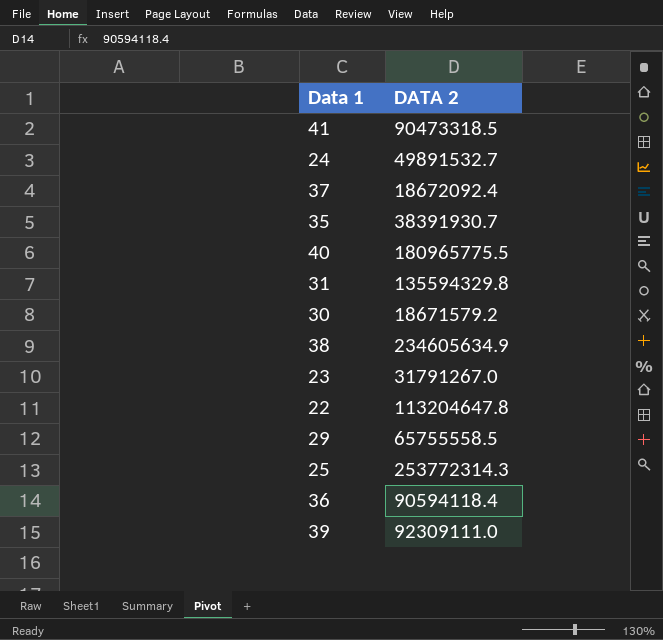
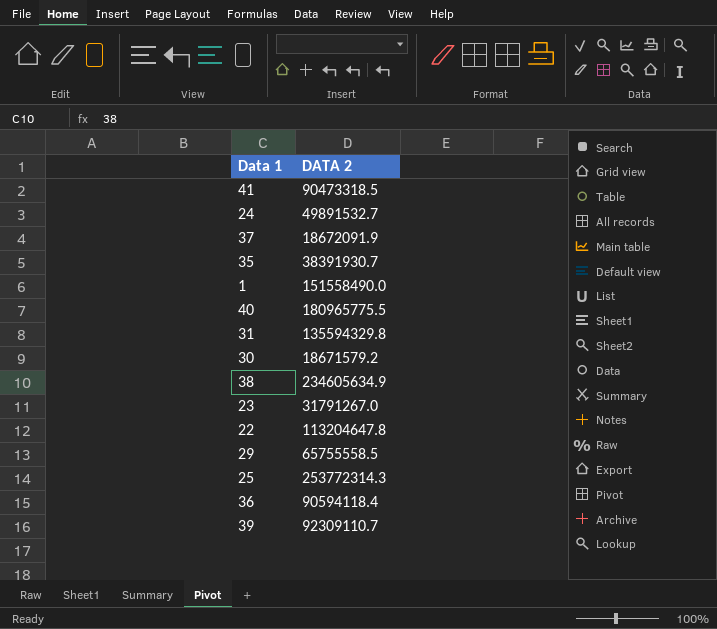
37 | DATA 2: 18672092.4 -> 18672091.9
row 1: none -> 151558490.0
39 | DATA 2: 92309111.0 -> 92309110.7

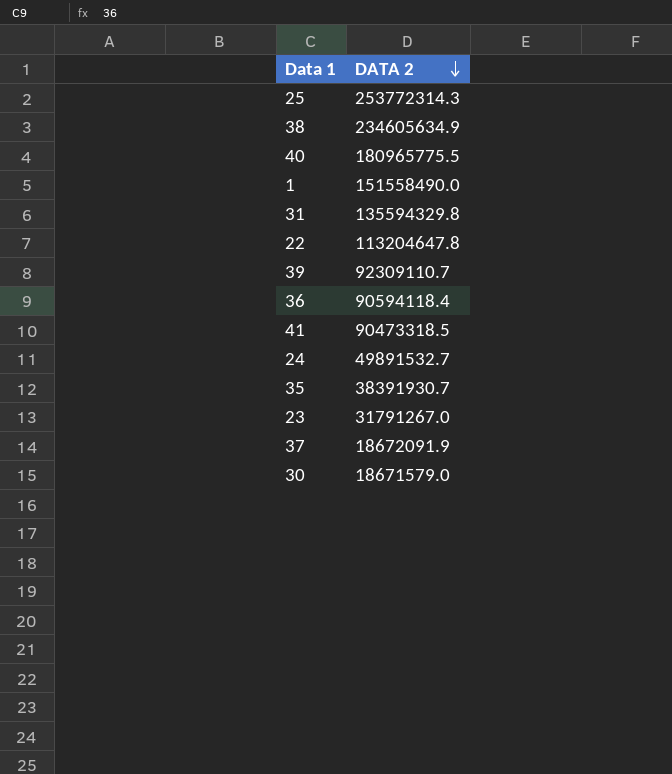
row order: none -> DATA 2 descending
row 29: 65755558.5 -> none
30 | DATA 2: 18671579.2 -> 18671579.0

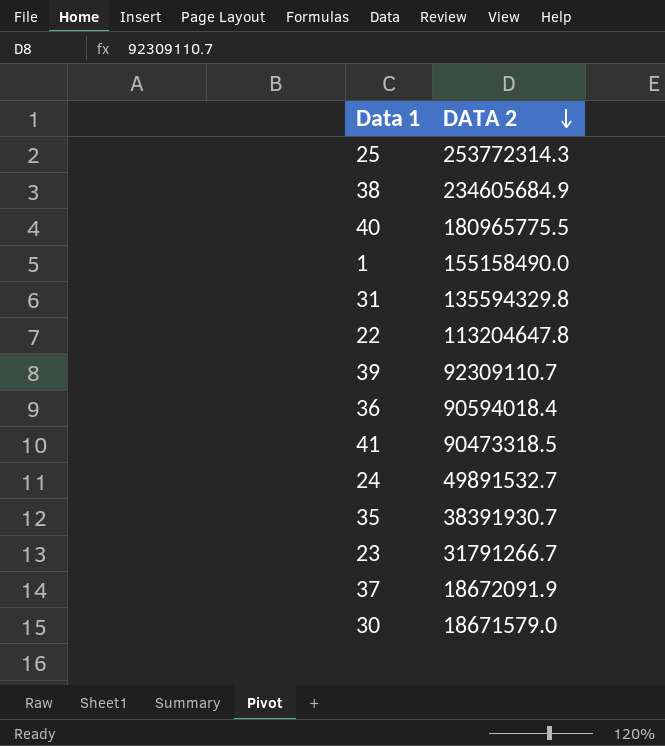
38 | DATA 2: 234605634.9 -> 234605684.9
1 | DATA 2: 151558490.0 -> 155158490.0
36 | DATA 2: 90594118.4 -> 90594018.4
23 | DATA 2: 31791267.0 -> 31791266.7

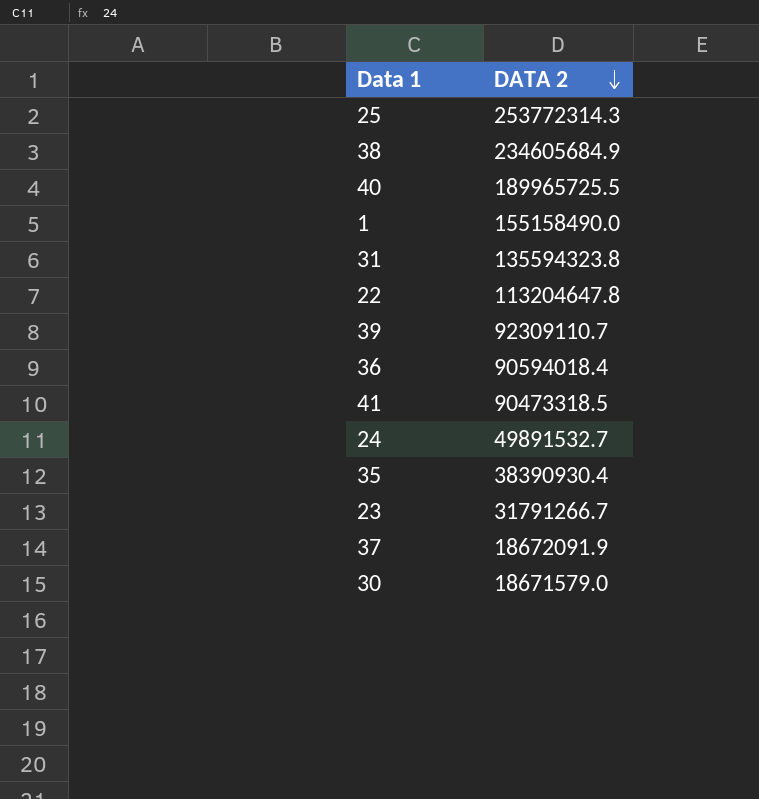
40 | DATA 2: 180965775.5 -> 189965725.5
31 | DATA 2: 135594329.8 -> 135594323.8
35 | DATA 2: 38391930.7 -> 38390930.4

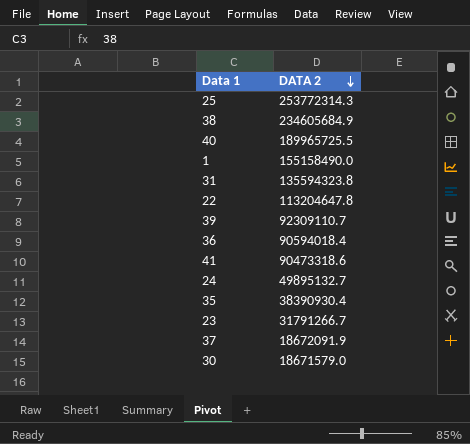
41 | DATA 2: 90473318.5 -> 90473318.6
24 | DATA 2: 49891532.7 -> 49895132.7

